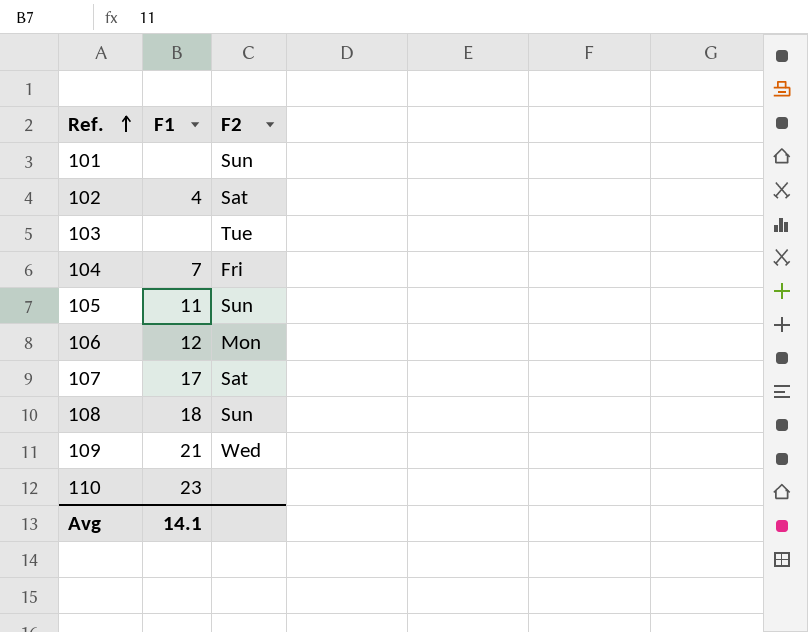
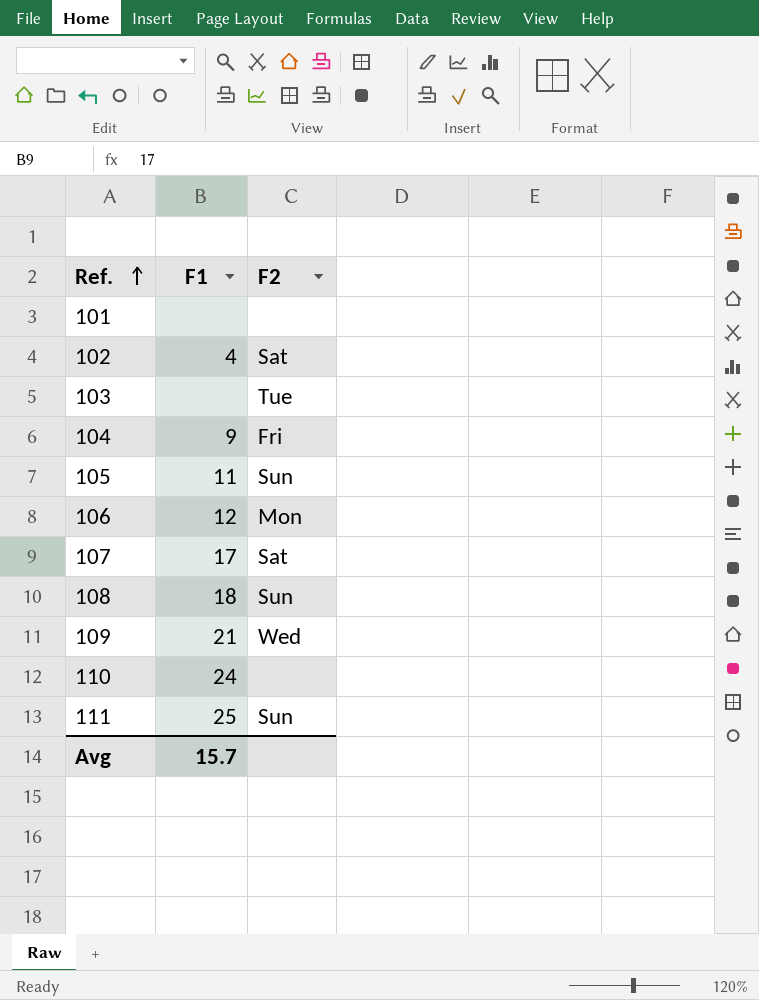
101 | F2: Sun -> none
104 | F1: 7 -> 9
110 | F1: 23 -> 24
row 111: none -> 25 | Sun
Avg | F1: 14.1 -> 15.7

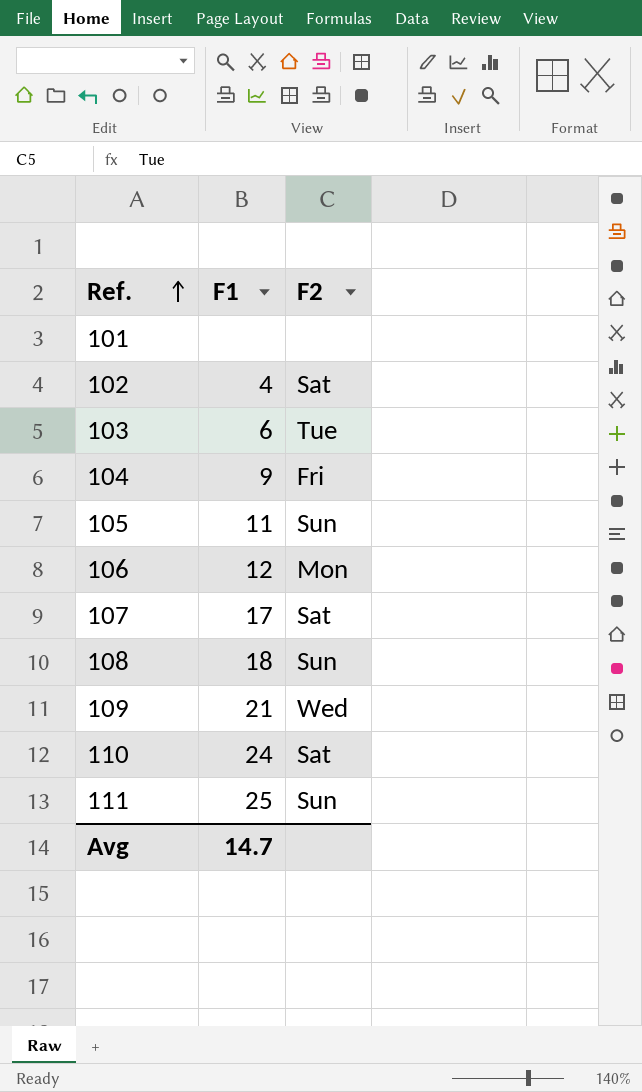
103 | F1: none -> 6
110 | F2: none -> Sat
Avg | F1: 15.7 -> 14.7

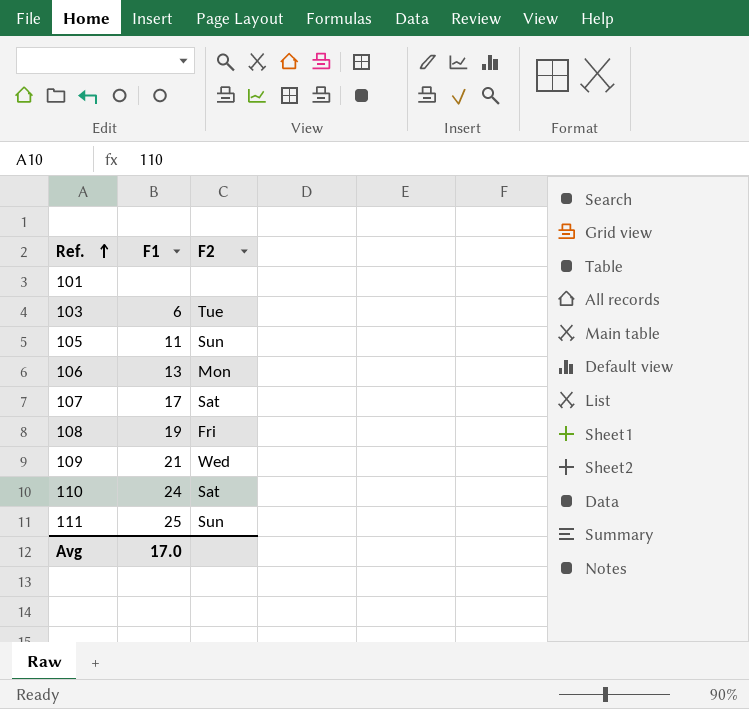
row 102: 4 | Sat -> none
row 104: 9 | Fri -> none
106 | F1: 12 -> 13
108 | F1: 18 -> 19
108 | F2: Sun -> Fri
Avg | F1: 14.7 -> 17.0

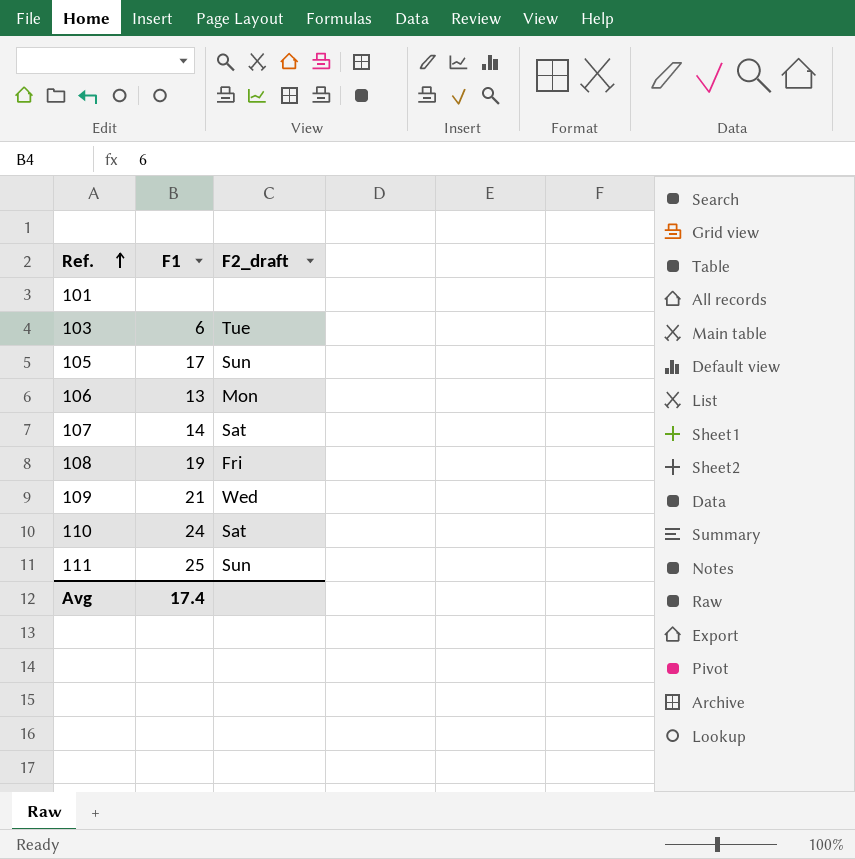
column name: F2 -> F2_draft
105 | F1: 11 -> 17
107 | F1: 17 -> 14
Avg | F1: 17.0 -> 17.4

